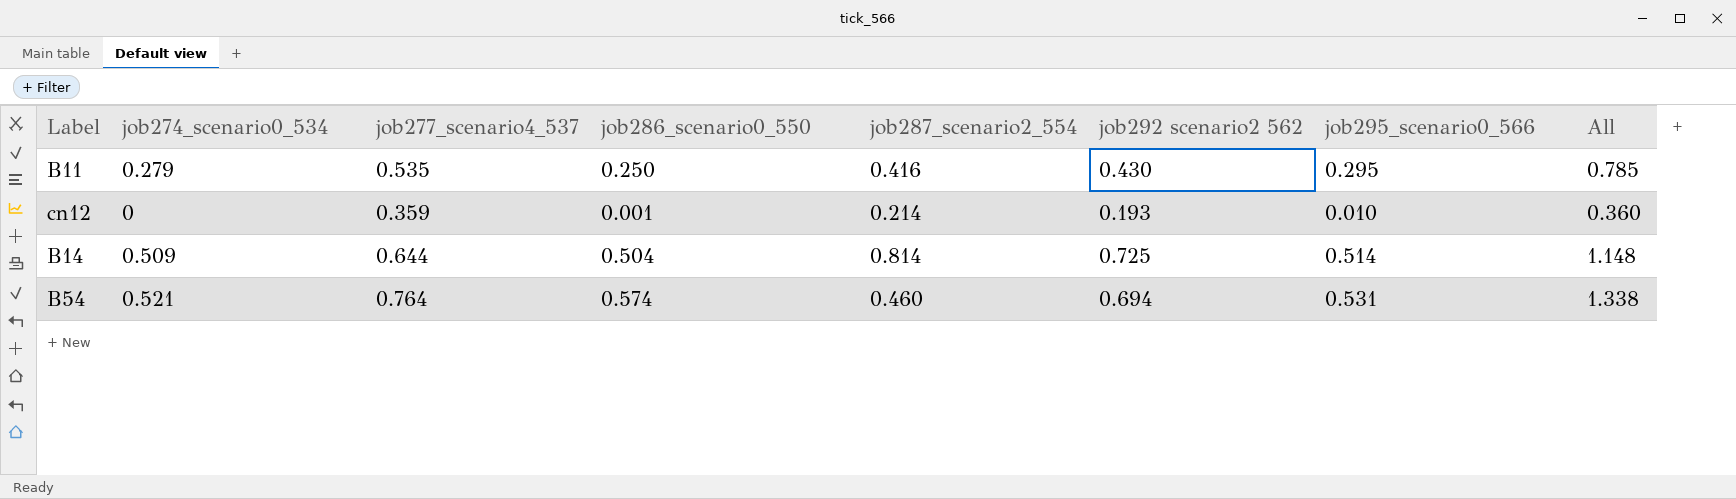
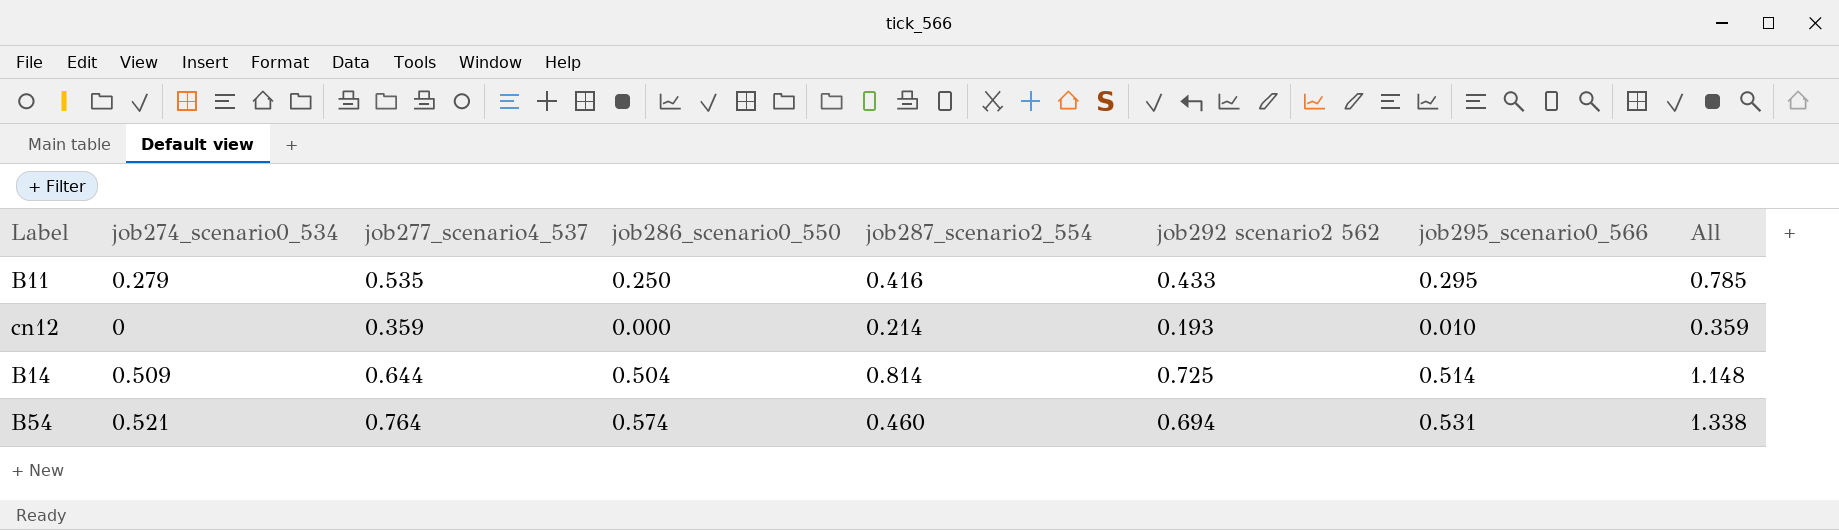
B11 | job292 scenario2 562: 0.430 -> 0.433
cn12 | job286_scenario0_550: 0.001 -> 0.000
cn12 | All: 0.360 -> 0.359

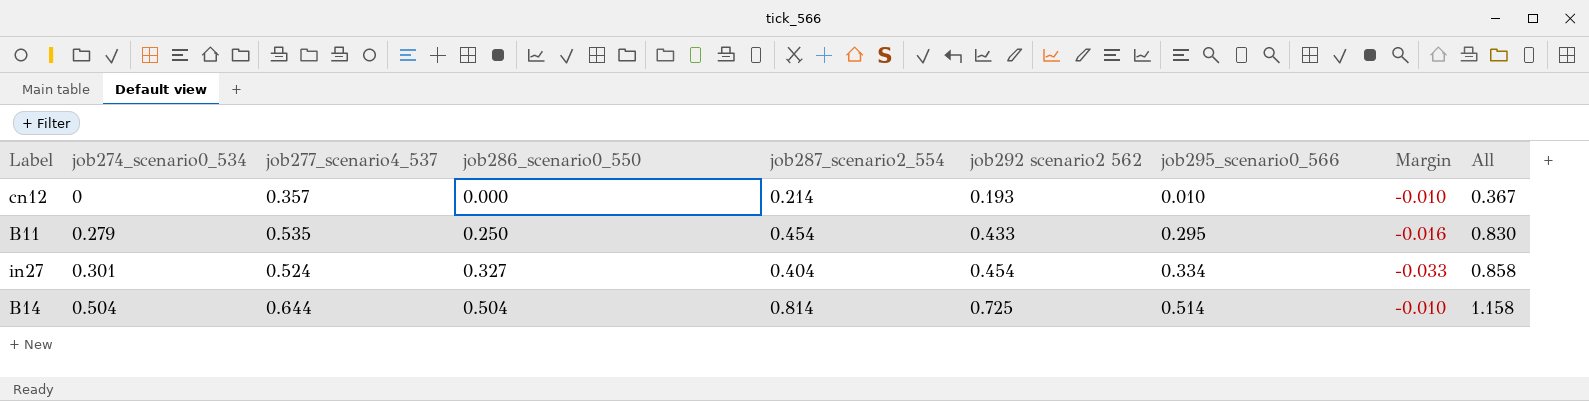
row order: none -> job274_scenario0_534 ascending
column Margin | formula: none -> [job274_scenario0_534] - [job295_scenario0_566]
column All | formula: [job277_scenario4_537] + [job286_scenario0_550] -> [job277_scenario4_537] + [job295_scenario0_566]
row B54: 0.521 | 0.764 | 0.574 | 0.460 | 0.694 | 0.531 | 1.338 -> none
cn12 | job277_scenario4_537: 0.359 -> 0.357
B11 | job287_scenario2_554: 0.416 -> 0.454
row in27: none -> 0.301 | 0.524 | 0.327 | 0.404 | 0.454 | 0.334 | -0.033 | 0.858
B14 | job274_scenario0_534: 0.509 -> 0.504

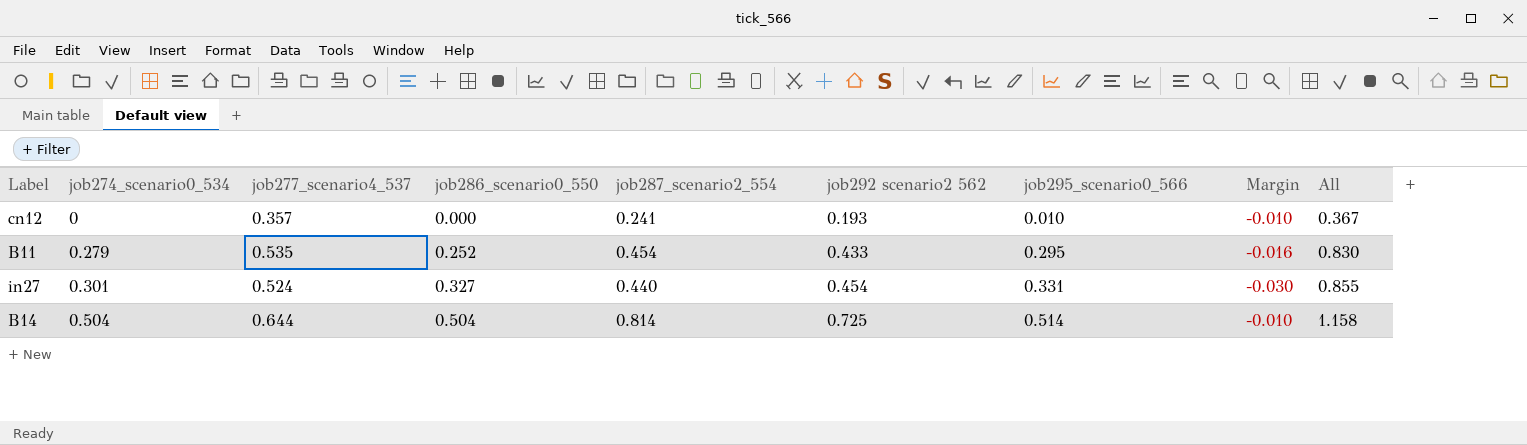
cn12 | job287_scenario2_554: 0.214 -> 0.241
B11 | job286_scenario0_550: 0.250 -> 0.252
in27 | job287_scenario2_554: 0.404 -> 0.440
in27 | job295_scenario0_566: 0.334 -> 0.331
in27 | Margin: -0.033 -> -0.030
in27 | All: 0.858 -> 0.855

